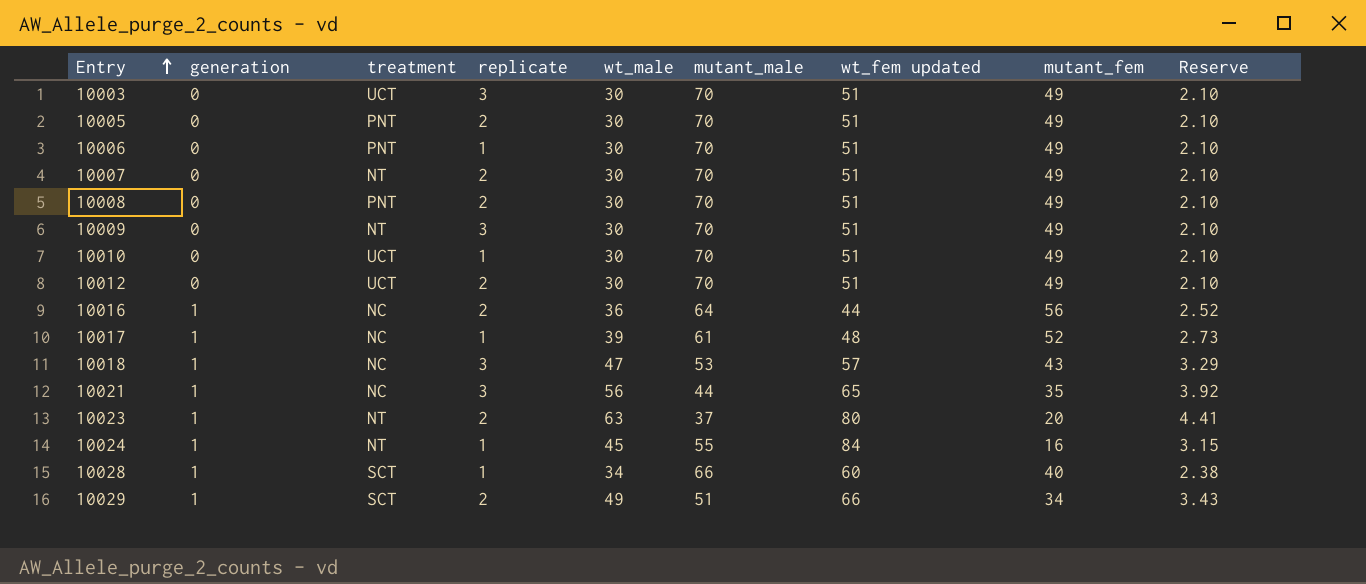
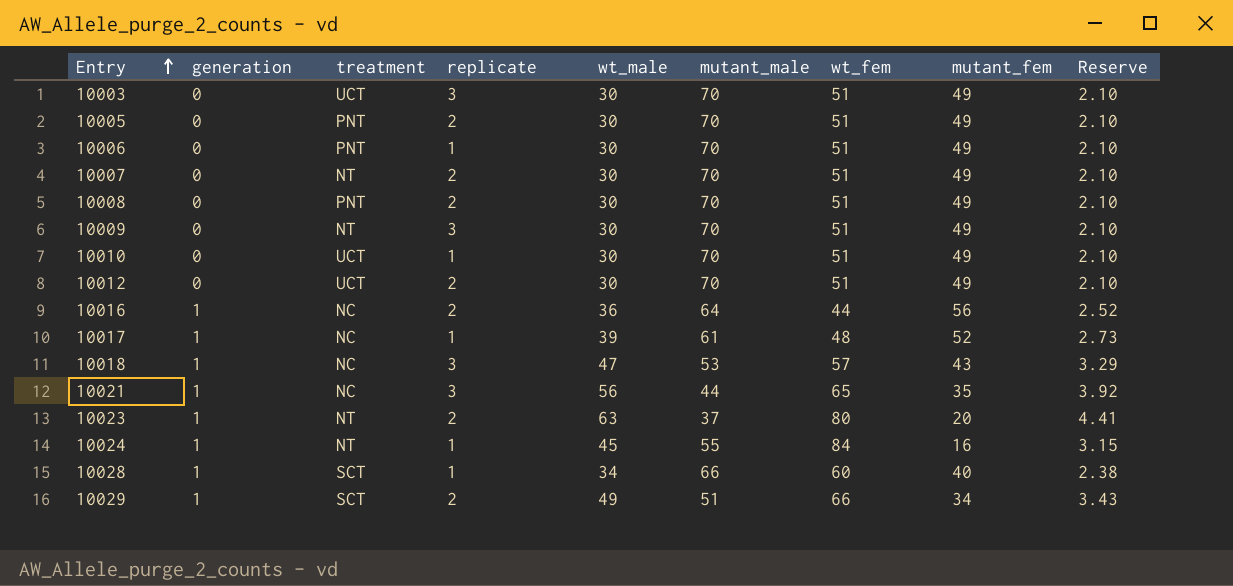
column name: wt_fem updated -> wt_fem

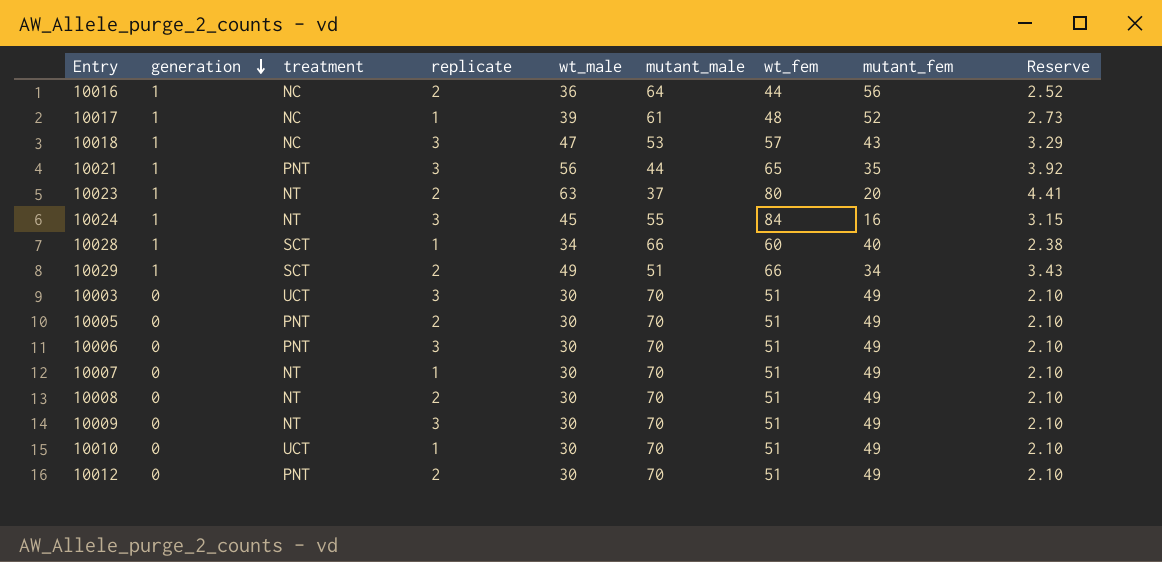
row order: Entry ascending -> generation descending
10021 | treatment: NC -> PNT
10024 | replicate: 1 -> 3
10006 | replicate: 1 -> 3
10007 | replicate: 2 -> 1
10008 | treatment: PNT -> NT
10012 | treatment: UCT -> PNT

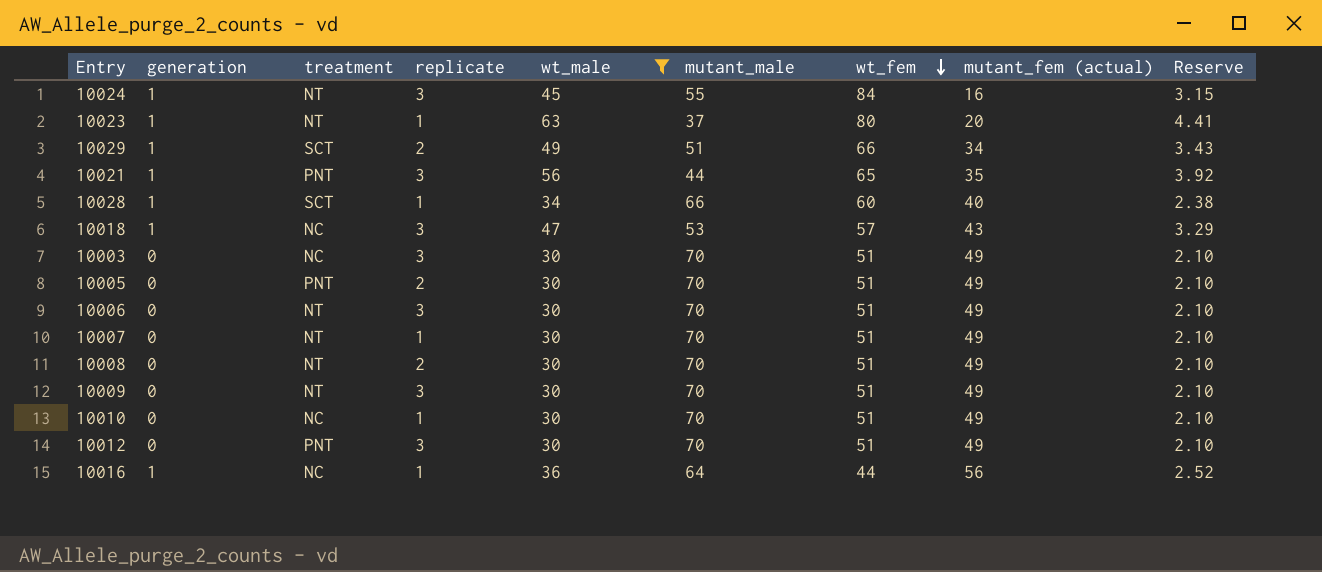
filter: none -> wt_male != 39
row order: generation descending -> wt_fem descending
column name: mutant_fem -> mutant_fem (actual)
10023 | replicate: 2 -> 1
10003 | treatment: UCT -> NC
10006 | treatment: PNT -> NT
10010 | treatment: UCT -> NC
10012 | replicate: 2 -> 3
10016 | replicate: 2 -> 1

